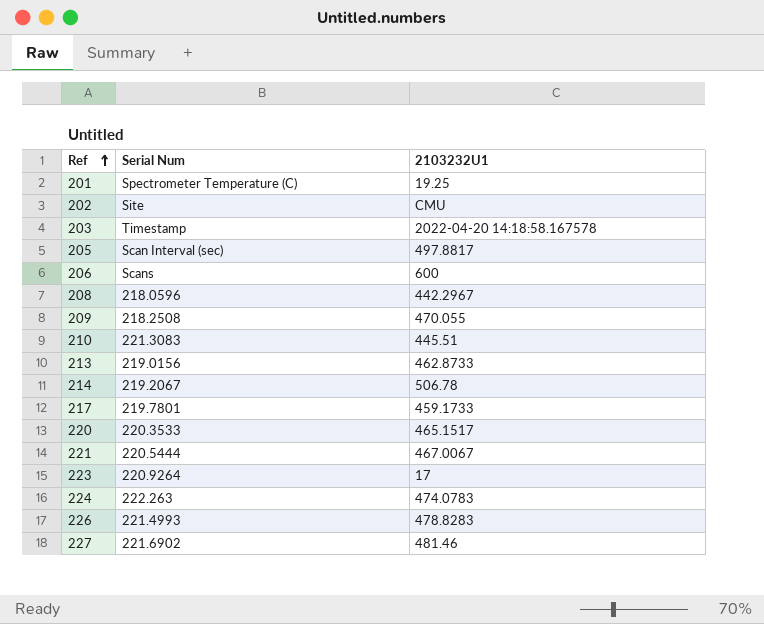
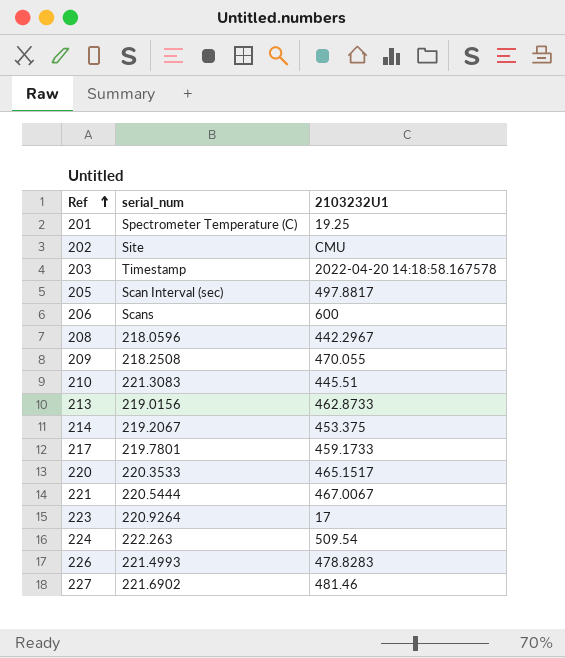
column name: Serial Num -> serial_num
214 | 2103232U1: 506.78 -> 453.375
224 | 2103232U1: 474.0783 -> 509.54

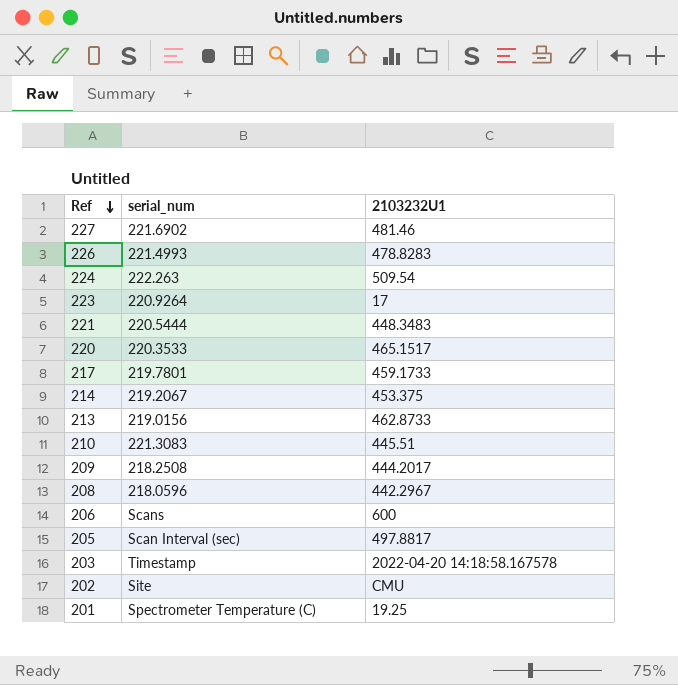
row order: Ref ascending -> Ref descending
221 | 2103232U1: 467.0067 -> 448.3483
209 | 2103232U1: 470.055 -> 444.2017

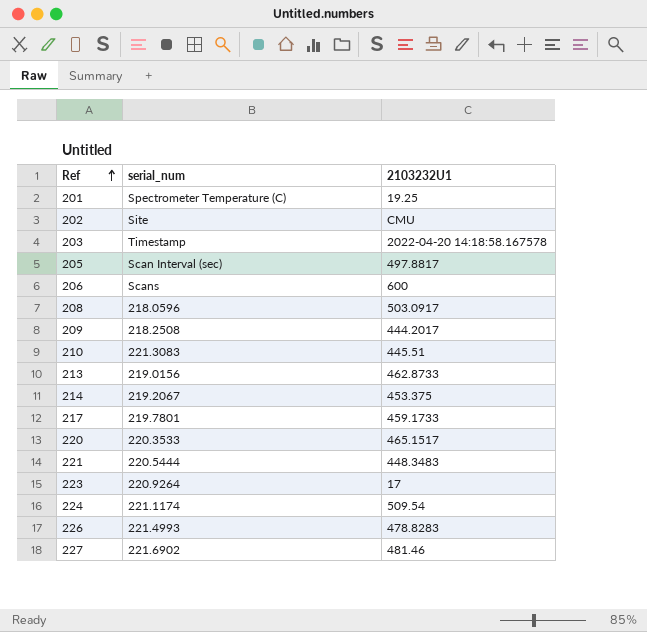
row order: Ref descending -> Ref ascending
208 | 2103232U1: 442.2967 -> 503.0917
224 | serial_num: 222.263 -> 221.1174

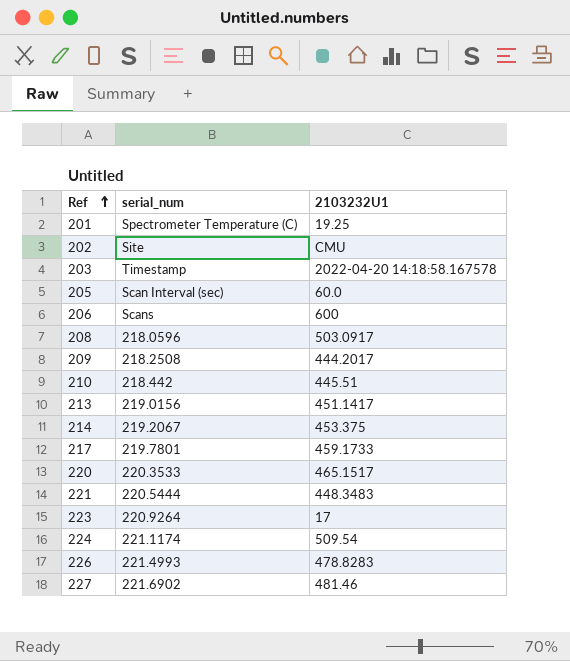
205 | 2103232U1: 497.8817 -> 60.0
210 | serial_num: 221.3083 -> 218.442
213 | 2103232U1: 462.8733 -> 451.1417

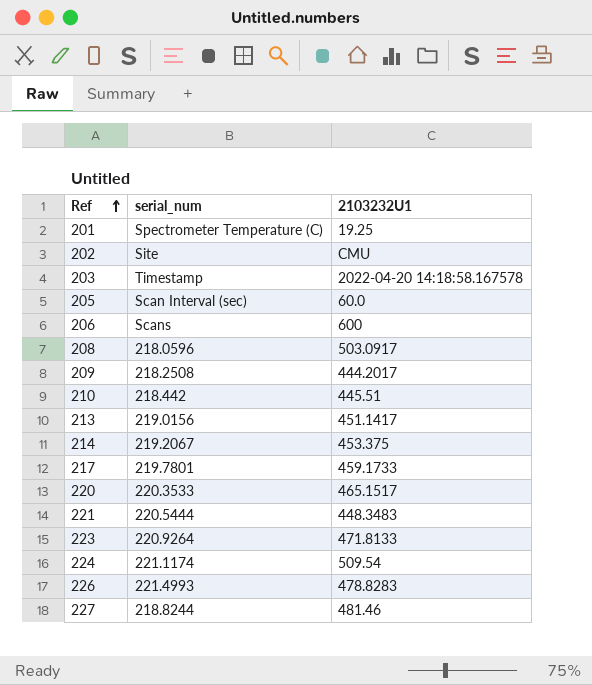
223 | 2103232U1: 17 -> 471.8133
227 | serial_num: 221.6902 -> 218.8244

